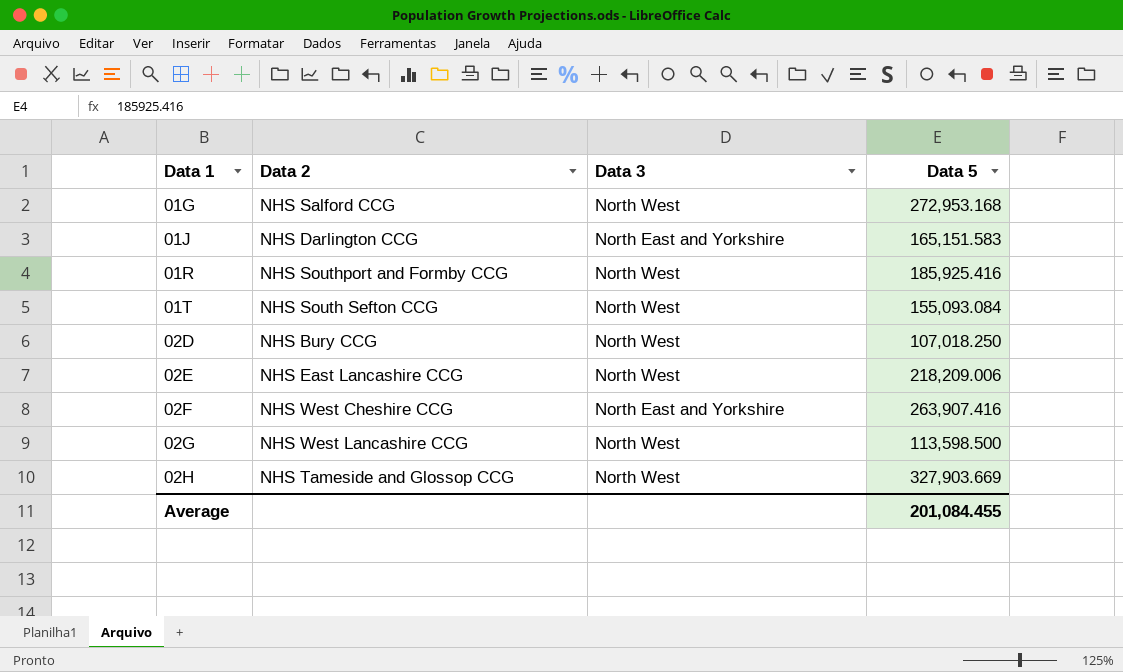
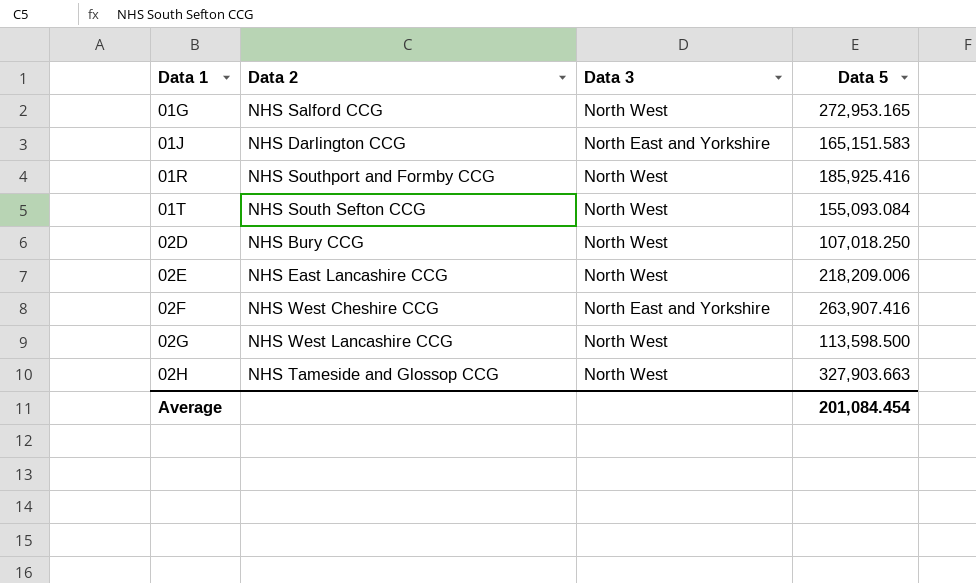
01G | Data 5: 272,953.168 -> 272,953.165
02H | Data 5: 327,903.669 -> 327,903.663
Average | Data 5: 201,084.455 -> 201,084.454

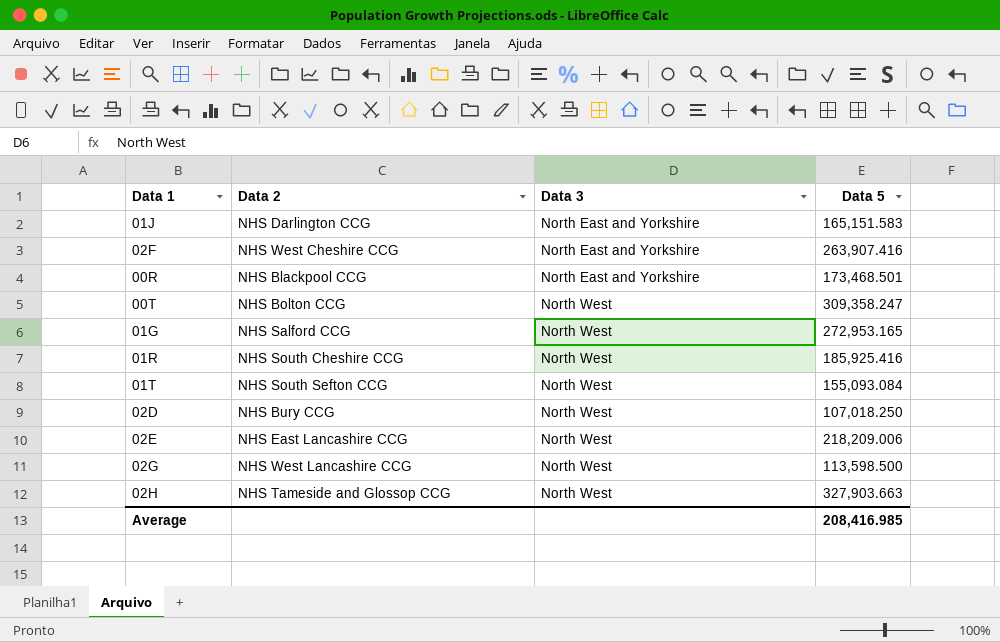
row order: Data 1 ascending -> Data 3 ascending
row 00R: none -> NHS Blackpool CCG | North East and Yorkshire | 173,468.501
row 00T: none -> NHS Bolton CCG | North West | 309,358.247
01R | Data 2: NHS Southport and Formby CCG -> NHS South Cheshire CCG
Average | Data 5: 201,084.454 -> 208,416.985

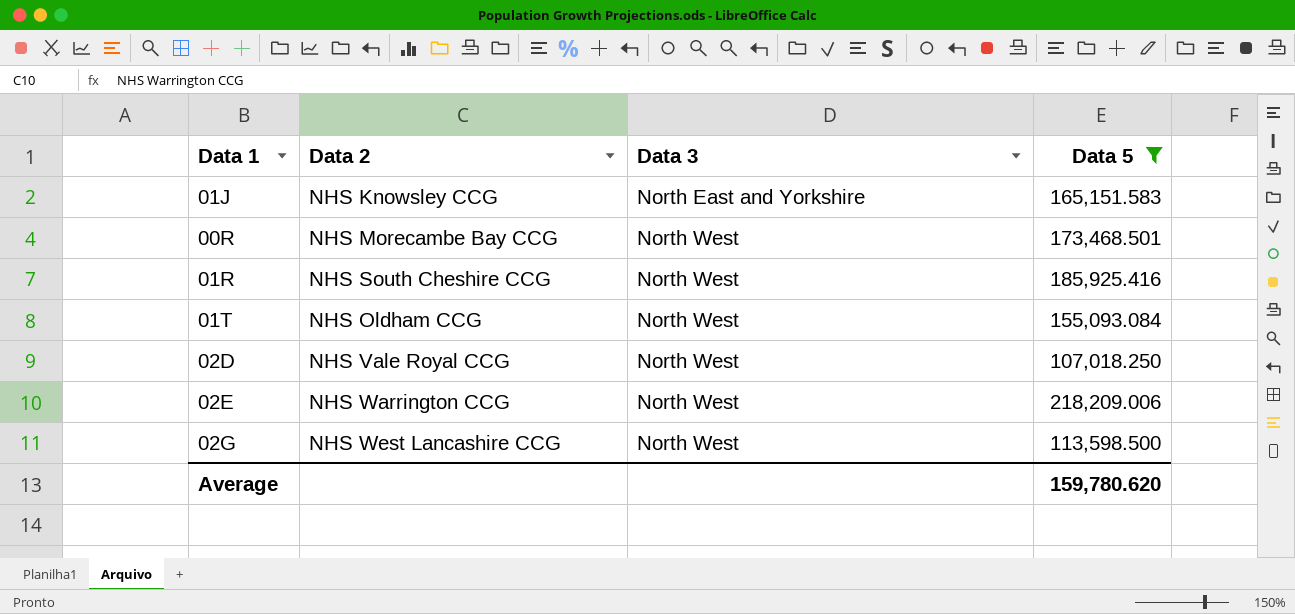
filter: none -> Data 5 <= 218,209.006
01J | Data 2: NHS Darlington CCG -> NHS Knowsley CCG
00R | Data 2: NHS Blackpool CCG -> NHS Morecambe Bay CCG
00R | Data 3: North East and Yorkshire -> North West
01T | Data 2: NHS South Sefton CCG -> NHS Oldham CCG
02D | Data 2: NHS Bury CCG -> NHS Vale Royal CCG
02E | Data 2: NHS East Lancashire CCG -> NHS Warrington CCG
Average | Data 5: 208,416.985 -> 159,780.620

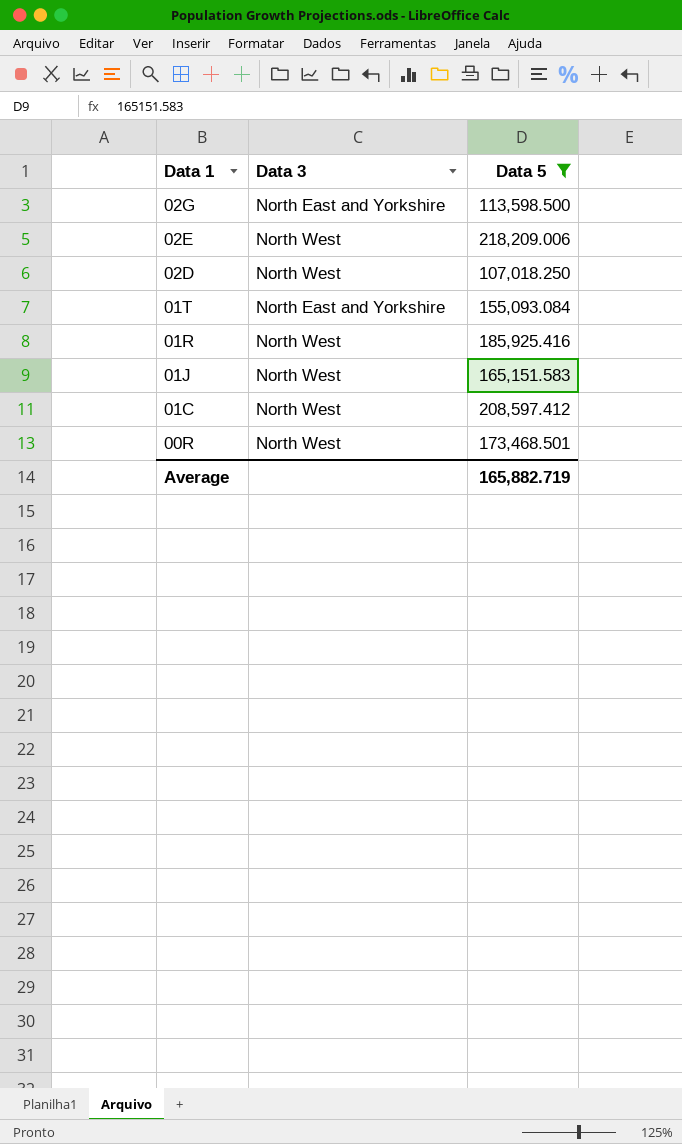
row order: Data 3 ascending -> Data 1 descending
column Data 2 | position: 2 -> none
02G | Data 3: North West -> North East and Yorkshire
01T | Data 3: North West -> North East and Yorkshire
01J | Data 3: North East and Yorkshire -> North West
row 01C: none -> North West | 208,597.412
Average | Data 5: 159,780.620 -> 165,882.719

